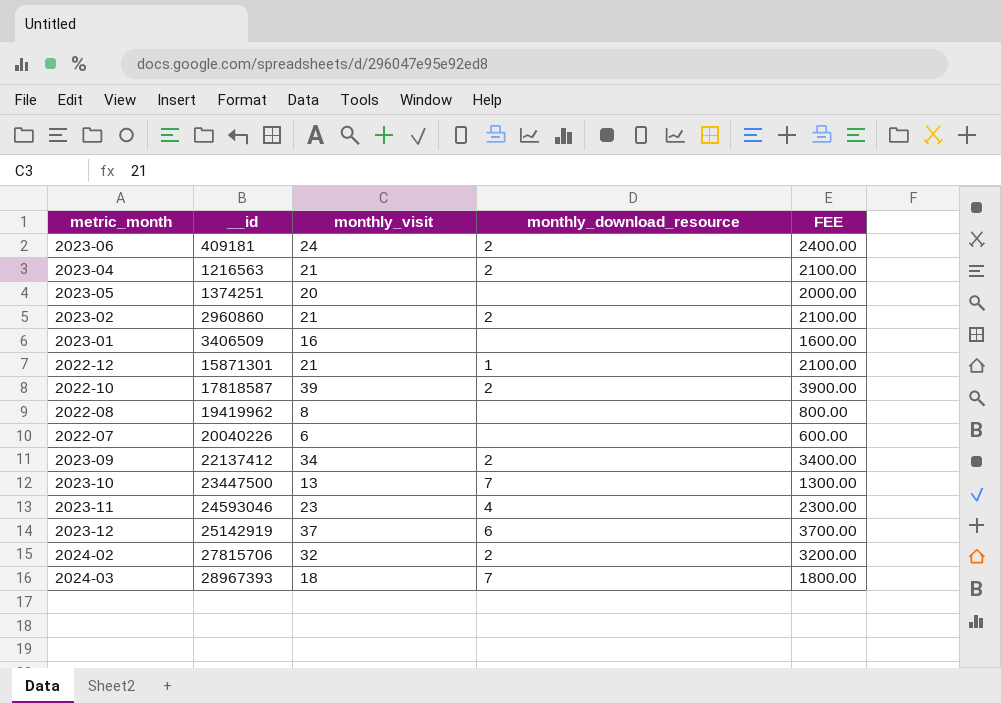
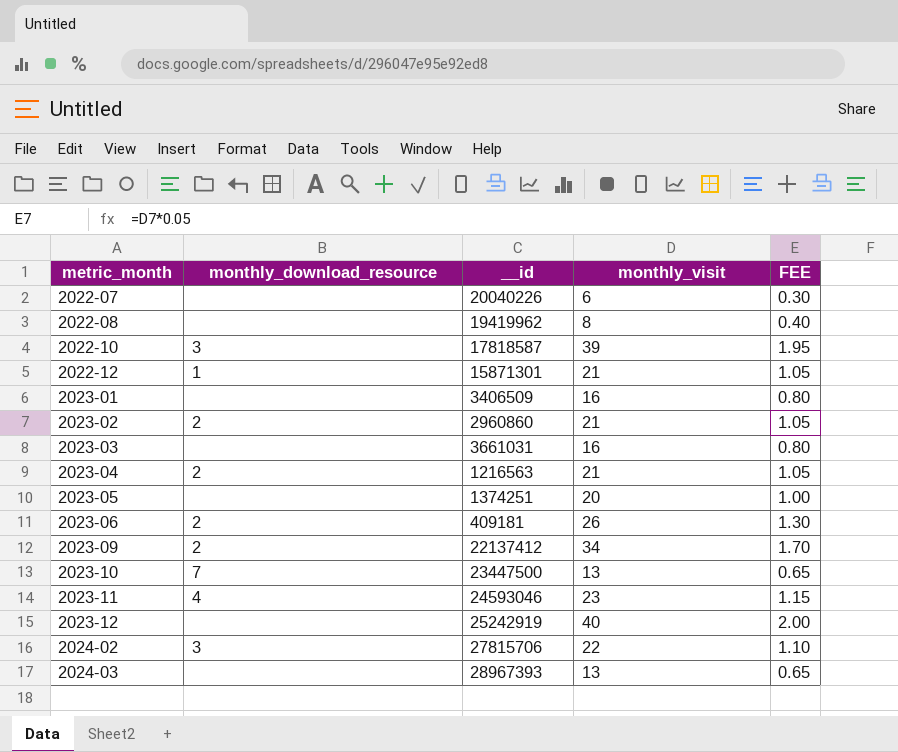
row order: __id ascending -> metric_month ascending
column monthly_download_resource | position: 4 -> 2
column FEE | formula: [monthly_visit] * 100 -> [monthly_visit] * 0.05
2022-10 | monthly_download_resource: 2 -> 3
row 2023-03: none -> none | 3661031 | 16 | 0.80
2023-06 | monthly_visit: 24 -> 26
2023-12 | monthly_download_resource: 6 -> none
2023-12 | __id: 25142919 -> 25242919
2023-12 | monthly_visit: 37 -> 40
2024-02 | monthly_download_resource: 2 -> 3
2024-02 | monthly_visit: 32 -> 22
2024-03 | monthly_download_resource: 7 -> none
2024-03 | monthly_visit: 18 -> 13

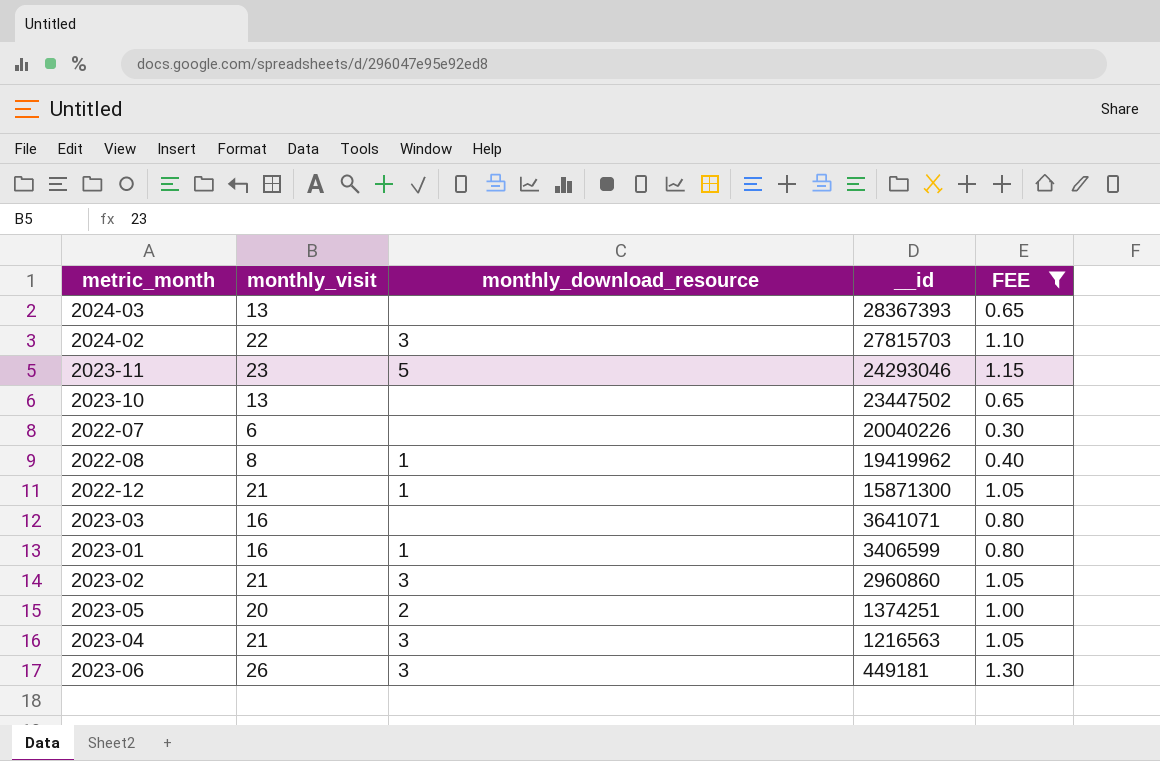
filter: none -> FEE <= 1.30
row order: metric_month ascending -> __id descending
column monthly_visit | position: 4 -> 2
2024-03 | __id: 28967393 -> 28367393
2024-02 | __id: 27815706 -> 27815703
2023-11 | monthly_download_resource: 4 -> 5
2023-11 | __id: 24593046 -> 24293046
2023-10 | monthly_download_resource: 7 -> none
2023-10 | __id: 23447500 -> 23447502
2022-08 | monthly_download_resource: none -> 1
2022-12 | __id: 15871301 -> 15871300
2023-03 | __id: 3661031 -> 3641071
2023-01 | monthly_download_resource: none -> 1
2023-01 | __id: 3406509 -> 3406599
2023-02 | monthly_download_resource: 2 -> 3
2023-05 | monthly_download_resource: none -> 2
2023-04 | monthly_download_resource: 2 -> 3
2023-06 | monthly_download_resource: 2 -> 3
2023-06 | __id: 409181 -> 449181

